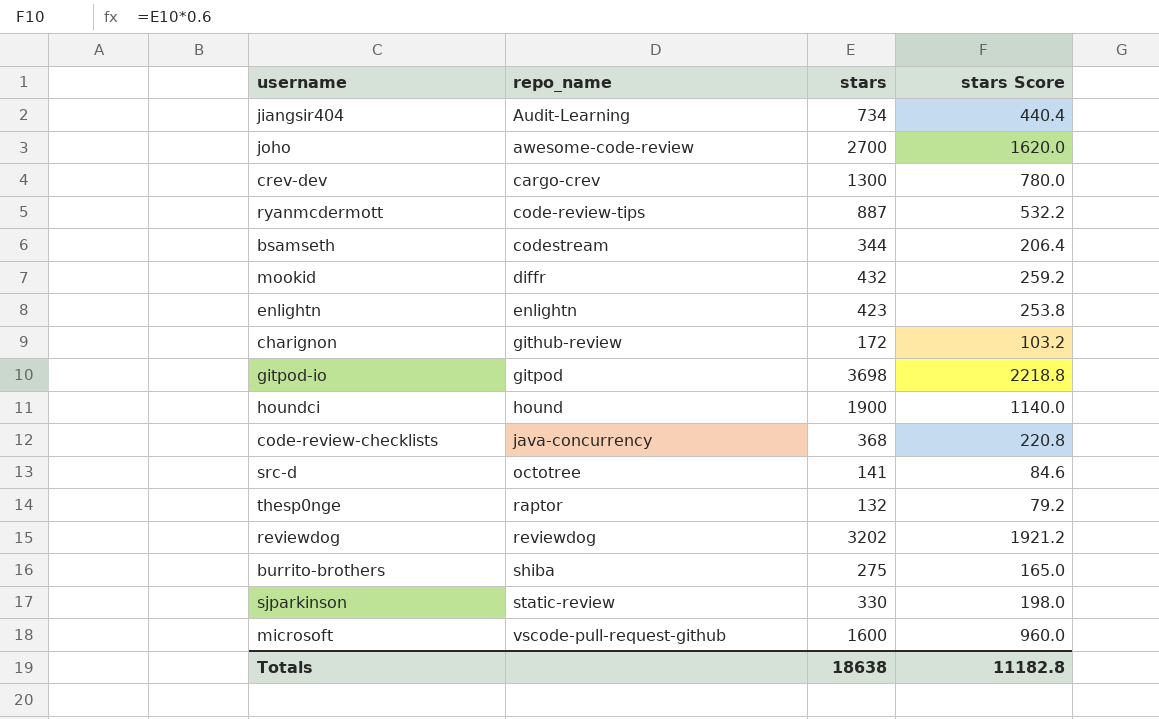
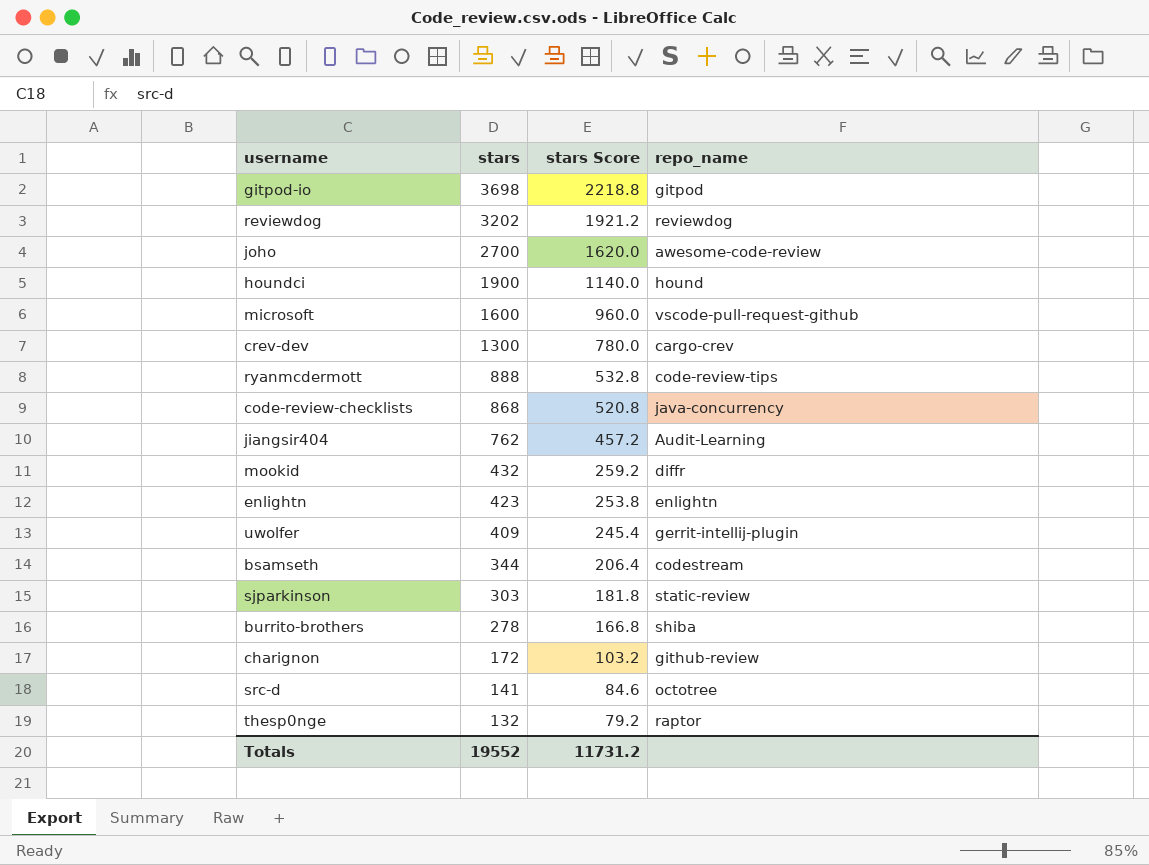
row order: repo_name ascending -> stars descending
column repo_name | position: 2 -> 4
ryanmcdermott | stars: 887 -> 888
ryanmcdermott | stars Score: 532.2 -> 532.8
code-review-checklists | stars: 368 -> 868
code-review-checklists | stars Score: 220.8 -> 520.8
jiangsir404 | stars: 734 -> 762
jiangsir404 | stars Score: 440.4 -> 457.2
row uwolfer: none -> 409 | 245.4 | gerrit-intellij-plugin
sjparkinson | stars: 330 -> 303
sjparkinson | stars Score: 198.0 -> 181.8
burrito-brothers | stars: 275 -> 278
burrito-brothers | stars Score: 165.0 -> 166.8
Totals | stars: 18638 -> 19552
Totals | stars Score: 11182.8 -> 11731.2

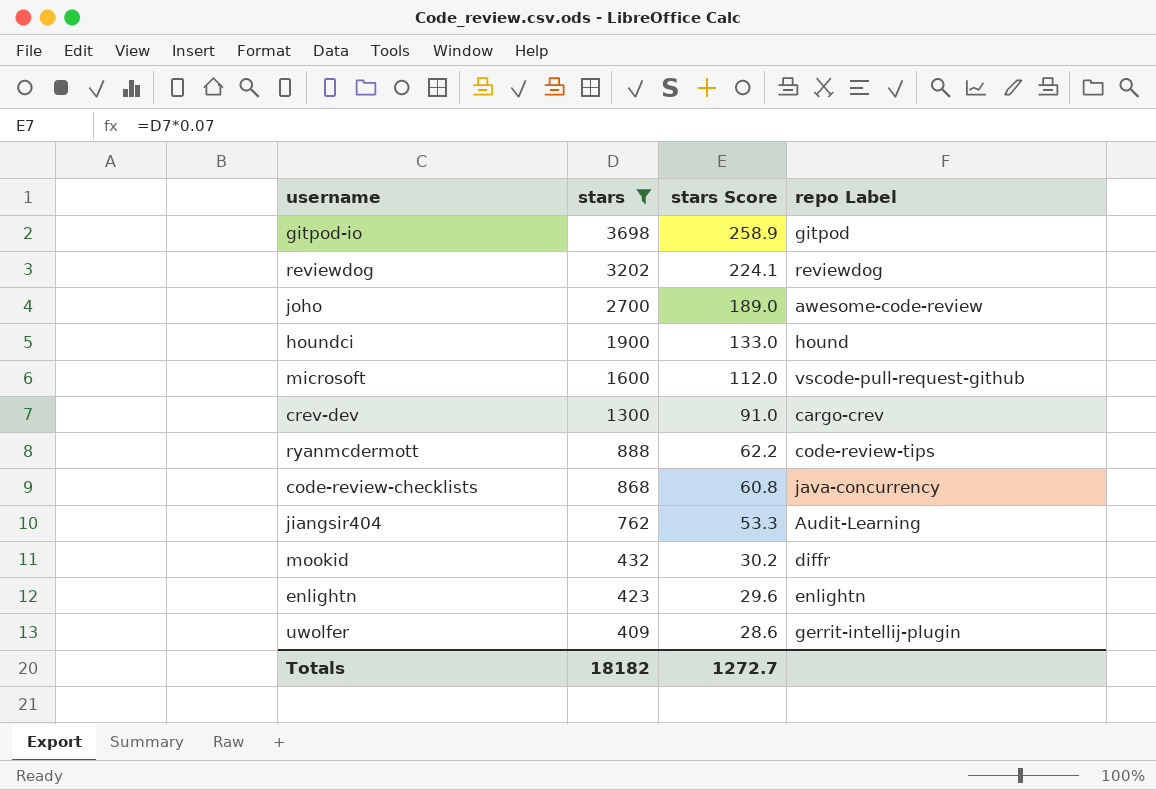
filter: none -> stars >= 409
column stars Score | formula: [stars] * 0.6 -> [stars] * 0.07
column name: repo_name -> repo Label
Totals | stars: 19552 -> 18182
Totals | stars Score: 11731.2 -> 1272.7

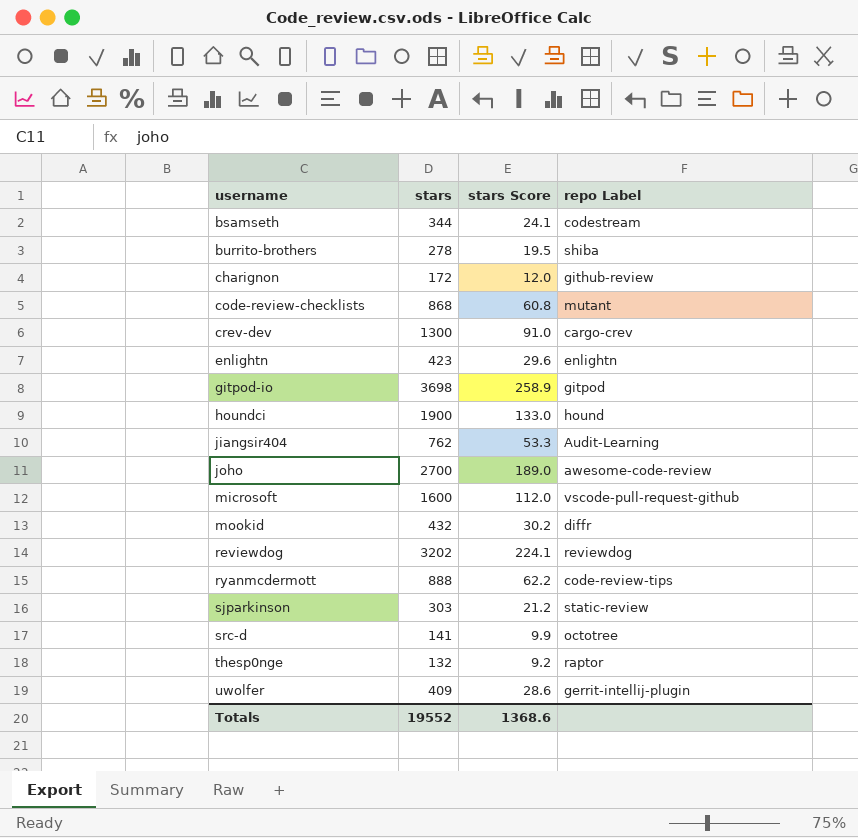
filter: stars >= 409 -> none
row order: stars descending -> username ascending
code-review-checklists | repo Label: java-concurrency -> mutant
Totals | stars: 18182 -> 19552
Totals | stars Score: 1272.7 -> 1368.6

